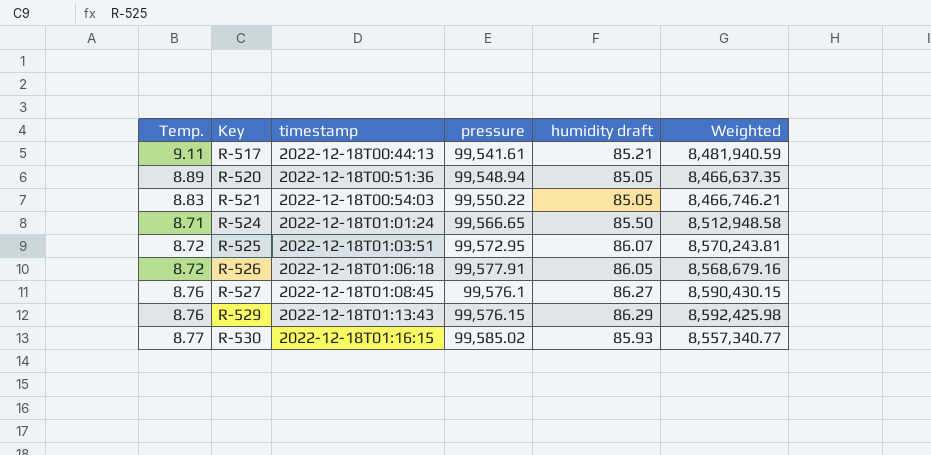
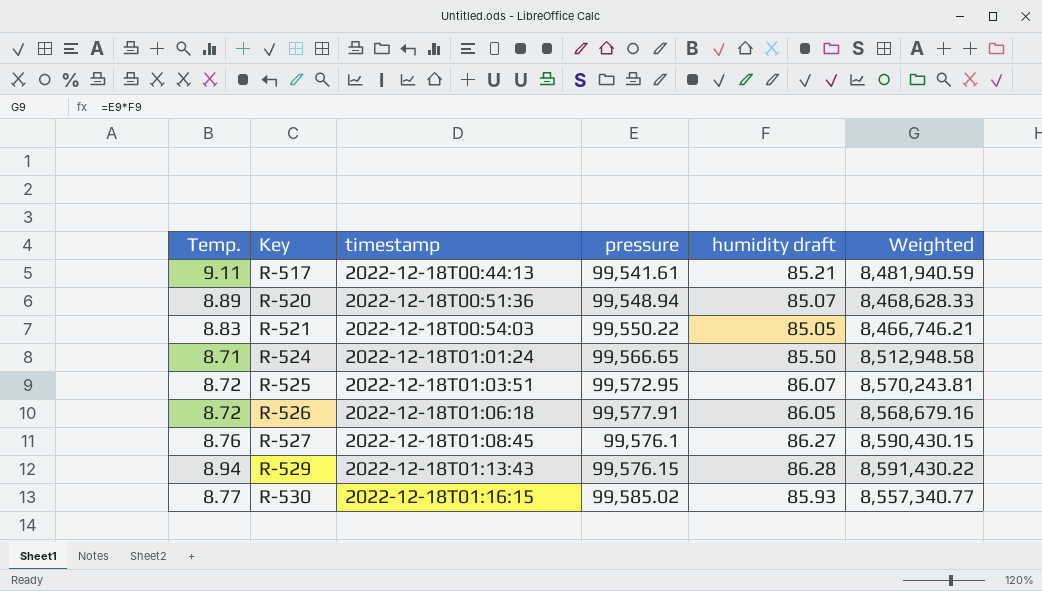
R-520 | humidity draft: 85.05 -> 85.07
R-520 | Weighted: 8,466,637.35 -> 8,468,628.33
R-529 | Temp.: 8.76 -> 8.94
R-529 | humidity draft: 86.29 -> 86.28
R-529 | Weighted: 8,592,425.98 -> 8,591,430.22

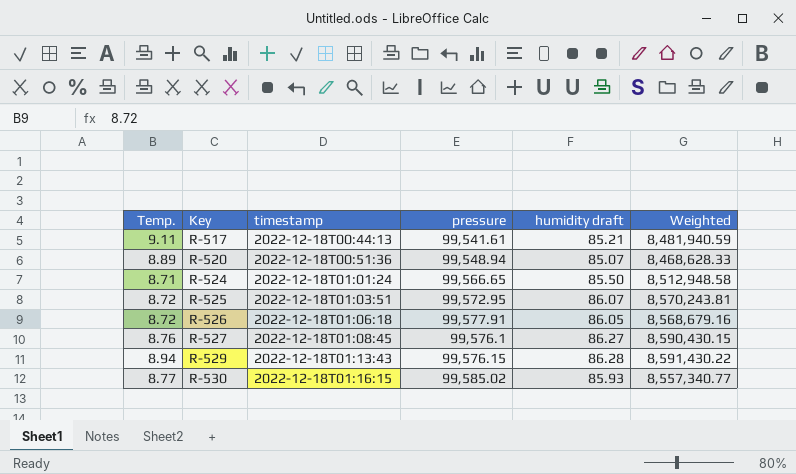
row R-521: 8.83 | 2022-12-18T00:54:03 | 99,550.22 | 85.05 | 8,466,746.21 -> none

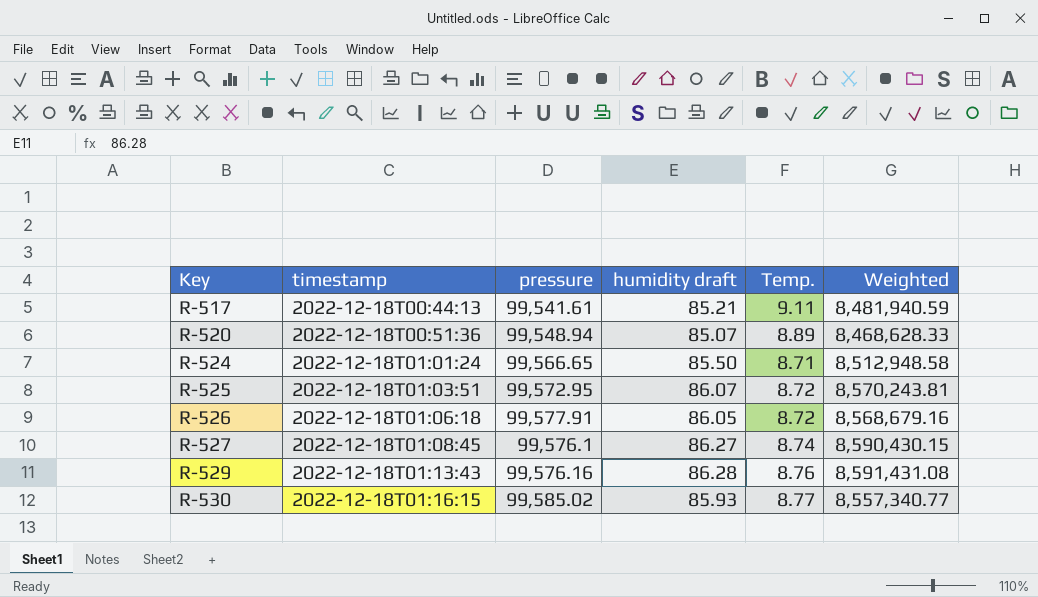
column Temp. | position: 1 -> 5
R-527 | Temp.: 8.76 -> 8.74
R-529 | pressure: 99,576.15 -> 99,576.16
R-529 | Temp.: 8.94 -> 8.76
R-529 | Weighted: 8,591,430.22 -> 8,591,431.08

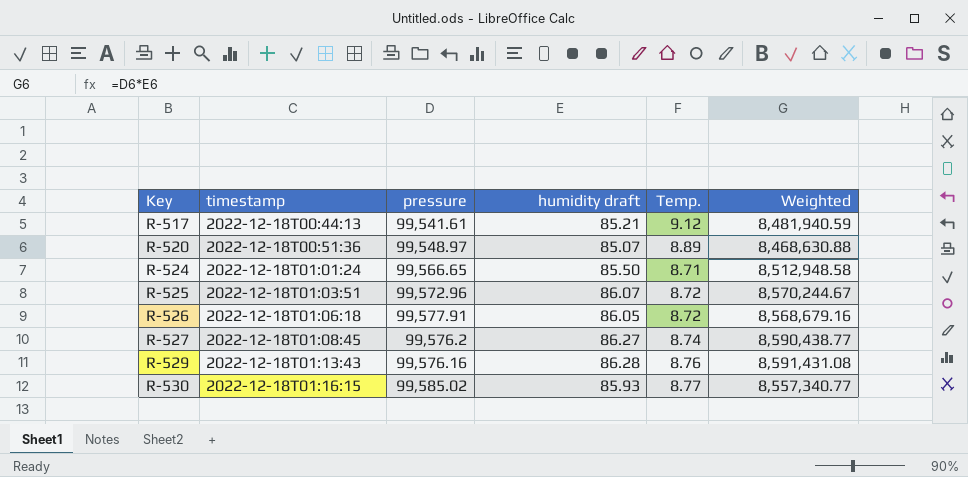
R-517 | Temp.: 9.11 -> 9.12
R-520 | pressure: 99,548.94 -> 99,548.97
R-520 | Weighted: 8,468,628.33 -> 8,468,630.88
R-525 | pressure: 99,572.95 -> 99,572.96
R-525 | Weighted: 8,570,243.81 -> 8,570,244.67
R-527 | pressure: 99,576.1 -> 99,576.2
R-527 | Weighted: 8,590,430.15 -> 8,590,438.77

